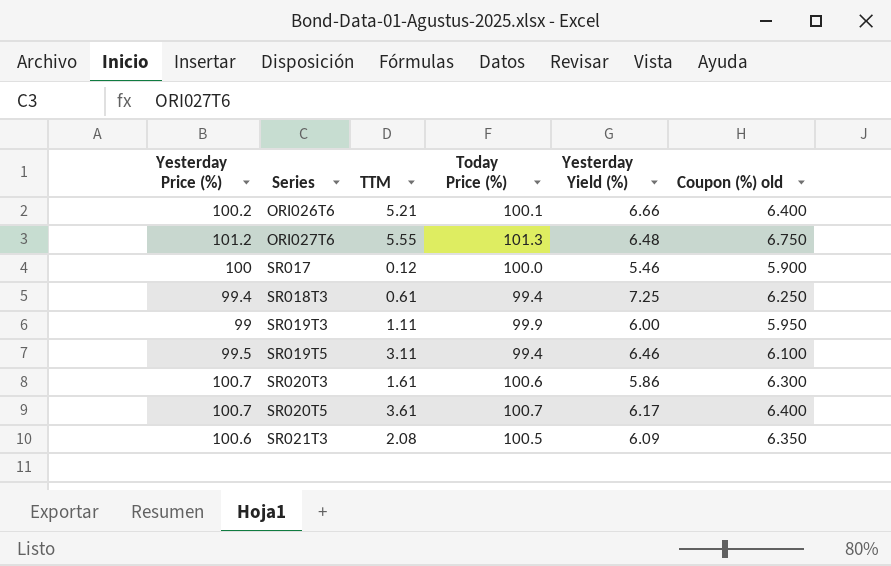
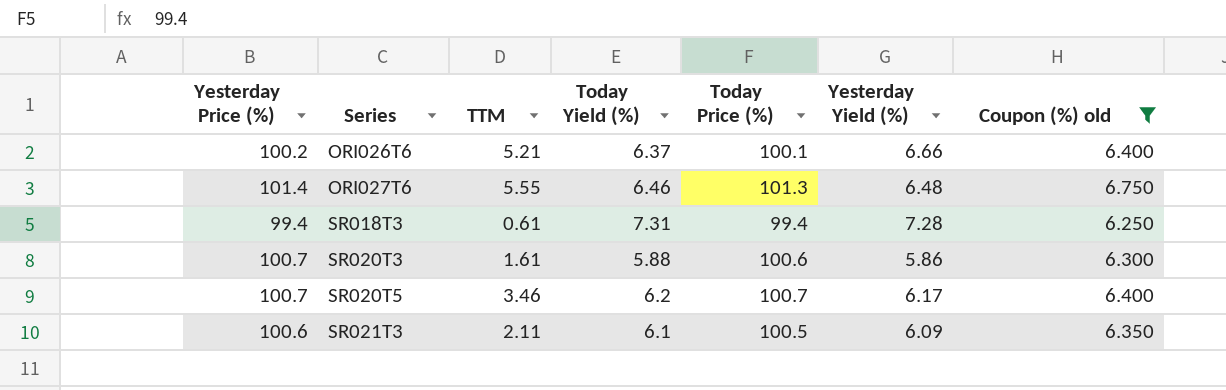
filter: none -> Coupon (%) old >= 6.250
column Today Yield (%) | position: none -> 4
ORI027T6 | Yesterday Price (%): 101.2 -> 101.4
SR018T3 | Yesterday Yield (%): 7.25 -> 7.28
SR020T5 | TTM: 3.61 -> 3.46
SR021T3 | TTM: 2.08 -> 2.11

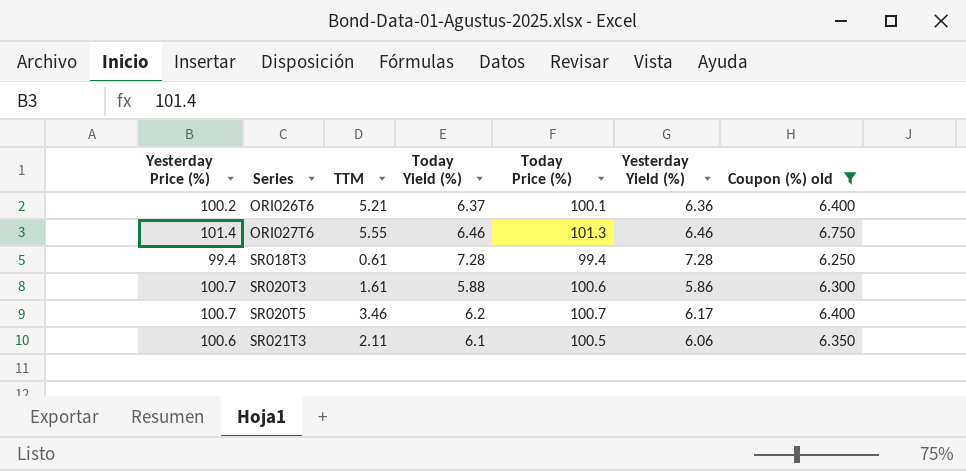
ORI026T6 | Yesterday Yield (%): 6.66 -> 6.36
ORI027T6 | Yesterday Yield (%): 6.48 -> 6.46
SR018T3 | Today Yield (%): 7.31 -> 7.28
SR021T3 | Yesterday Yield (%): 6.09 -> 6.06

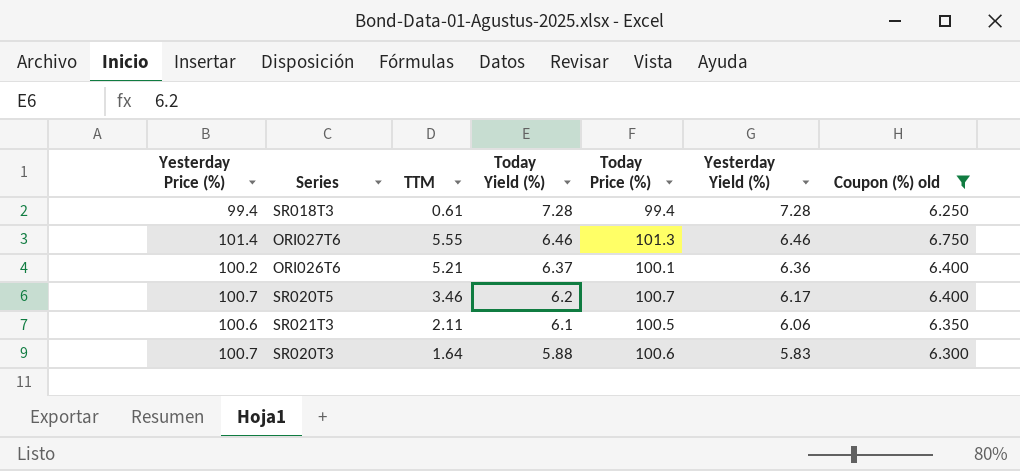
row order: Series ascending -> Today Yield (%) descending
SR020T3 | TTM: 1.61 -> 1.64
SR020T3 | Yesterday Yield (%): 5.86 -> 5.83

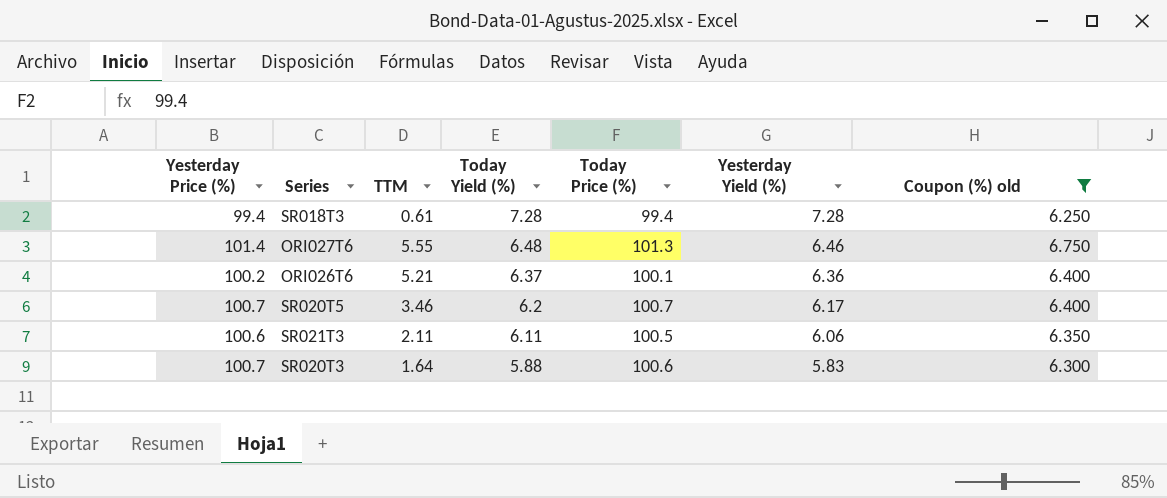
ORI027T6 | Today Yield (%): 6.46 -> 6.48
SR021T3 | Today Yield (%): 6.1 -> 6.11

